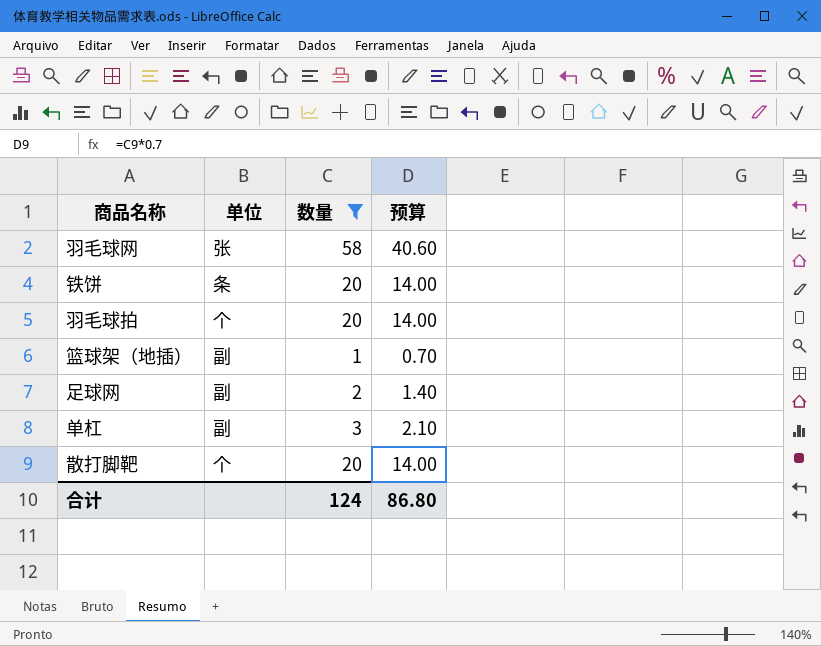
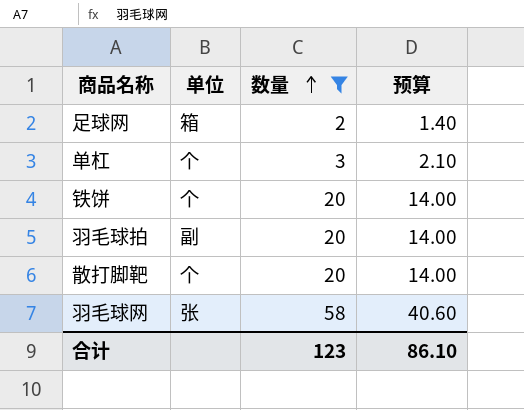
row order: none -> 数量 ascending
row 篮球架（地插）: 副 | 1 | 0.70 -> none
足球网 | 单位: 副 -> 箱
单杠 | 单位: 副 -> 个
铁饼 | 单位: 条 -> 个
羽毛球拍 | 单位: 个 -> 副
合计 | 数量: 124 -> 123
合计 | 预算: 86.80 -> 86.10

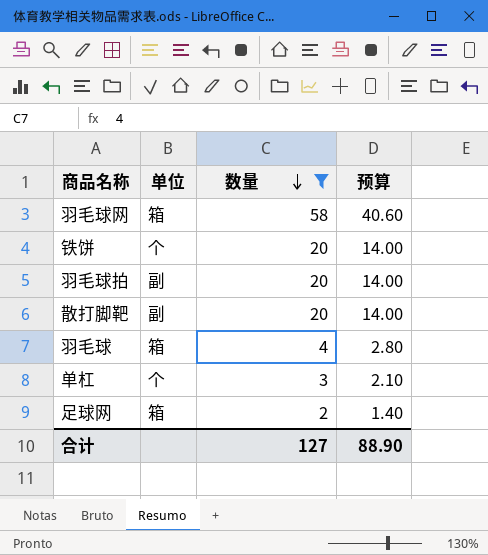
row order: 数量 ascending -> 数量 descending
羽毛球网 | 单位: 张 -> 箱
散打脚靶 | 单位: 个 -> 副
row 羽毛球: none -> 箱 | 4 | 2.80
合计 | 数量: 123 -> 127
合计 | 预算: 86.10 -> 88.90

